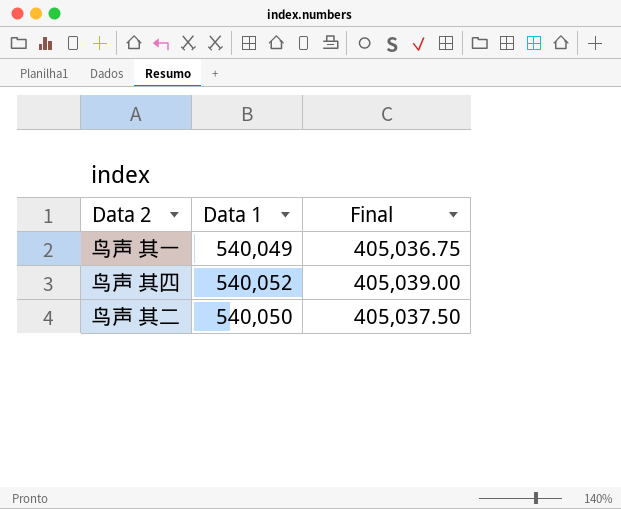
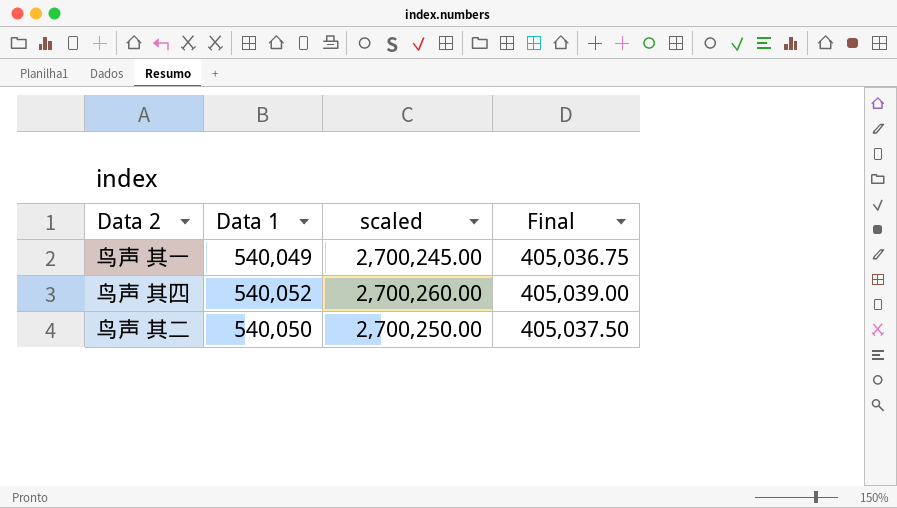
column scaled | formula: none -> [Data 1] * 5

